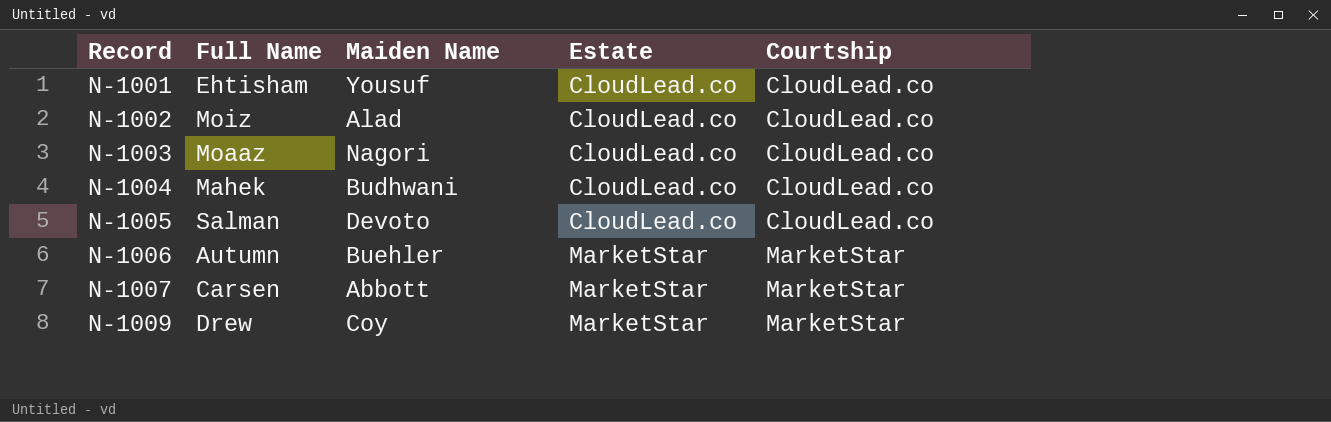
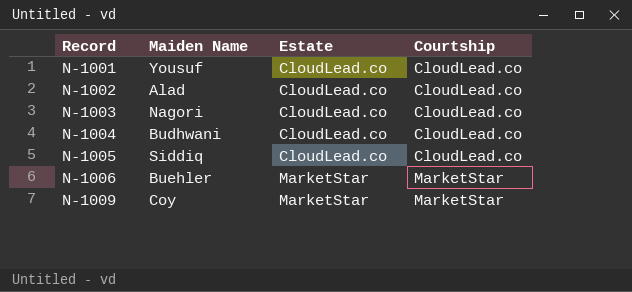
column Full Name | position: 2 -> none
row N-1007: Carsen | Abbott | MarketStar | MarketStar -> none
N-1005 | Maiden Name: Devoto -> Siddiq

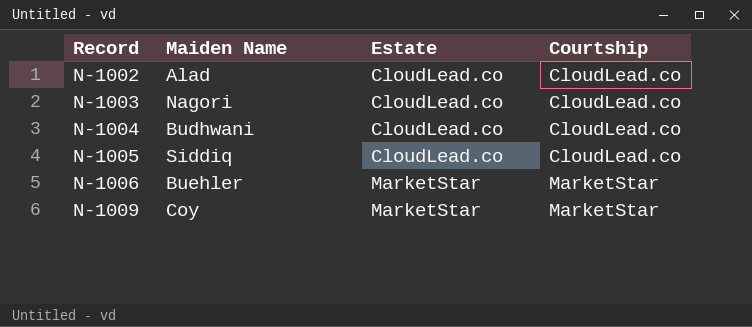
row N-1001: Yousuf | CloudLead.co | CloudLead.co -> none

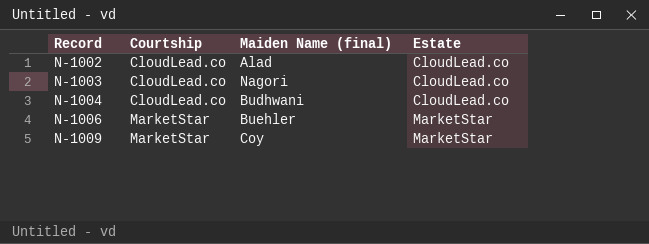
column Courtship | position: 4 -> 2
column name: Maiden Name -> Maiden Name (final)
row N-1005: Siddiq | CloudLead.co | CloudLead.co -> none

